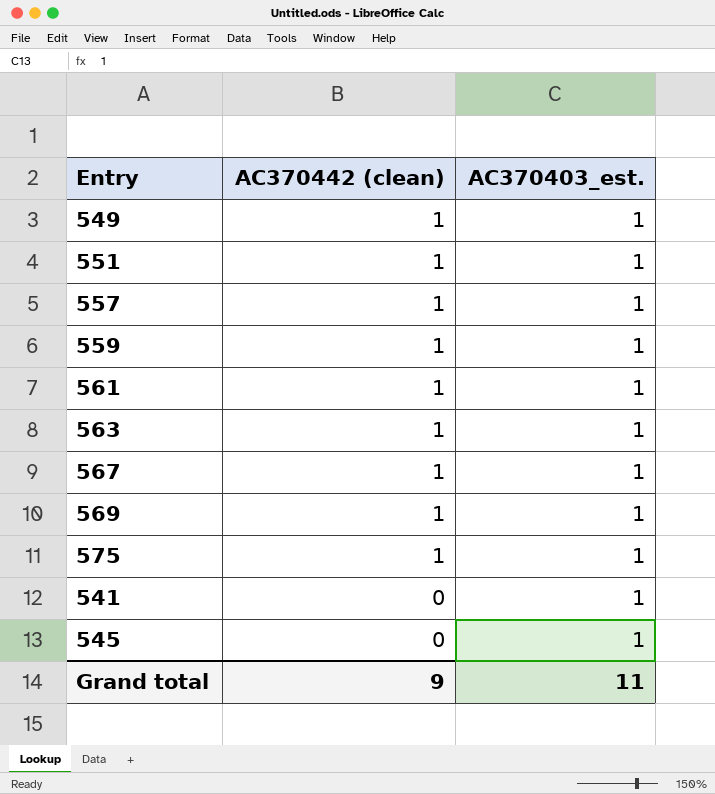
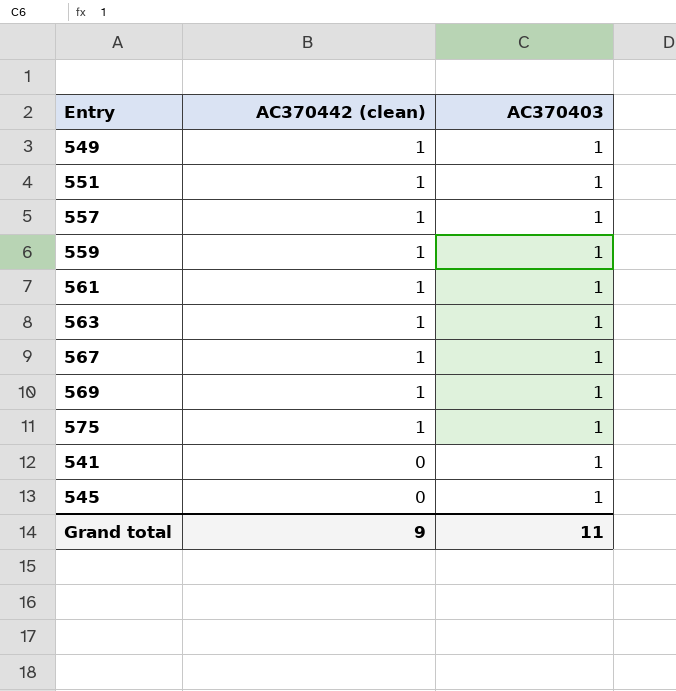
column name: AC370403_est. -> AC370403

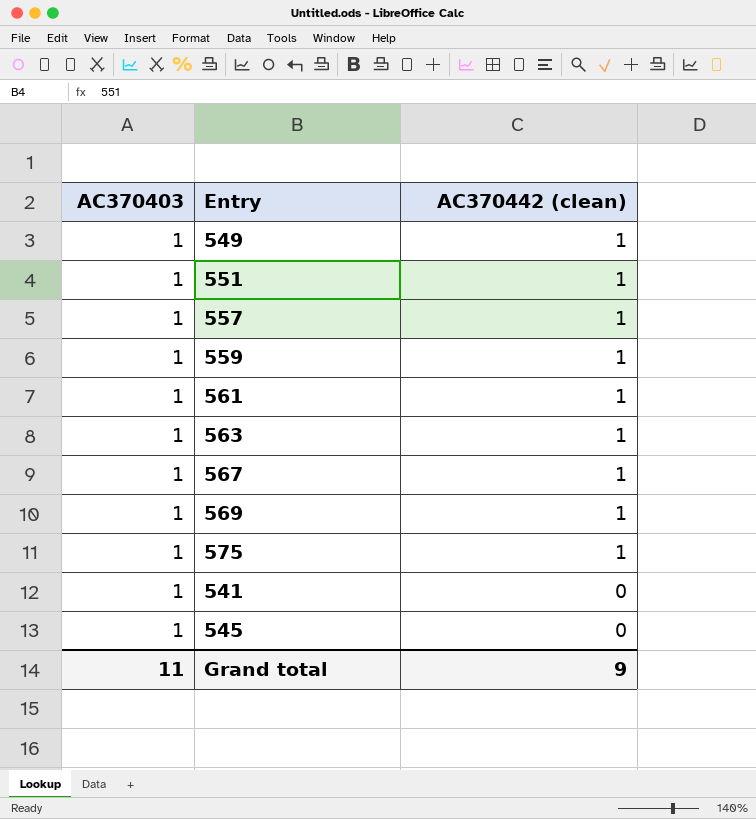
column AC370403 | position: 3 -> 1

